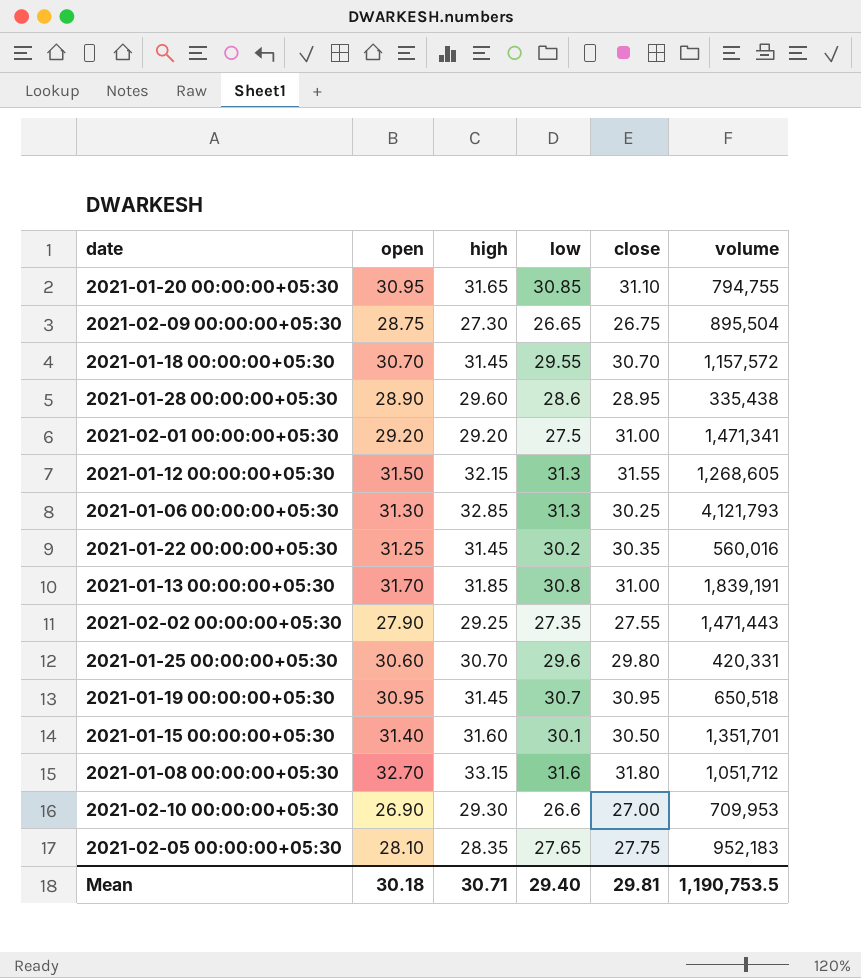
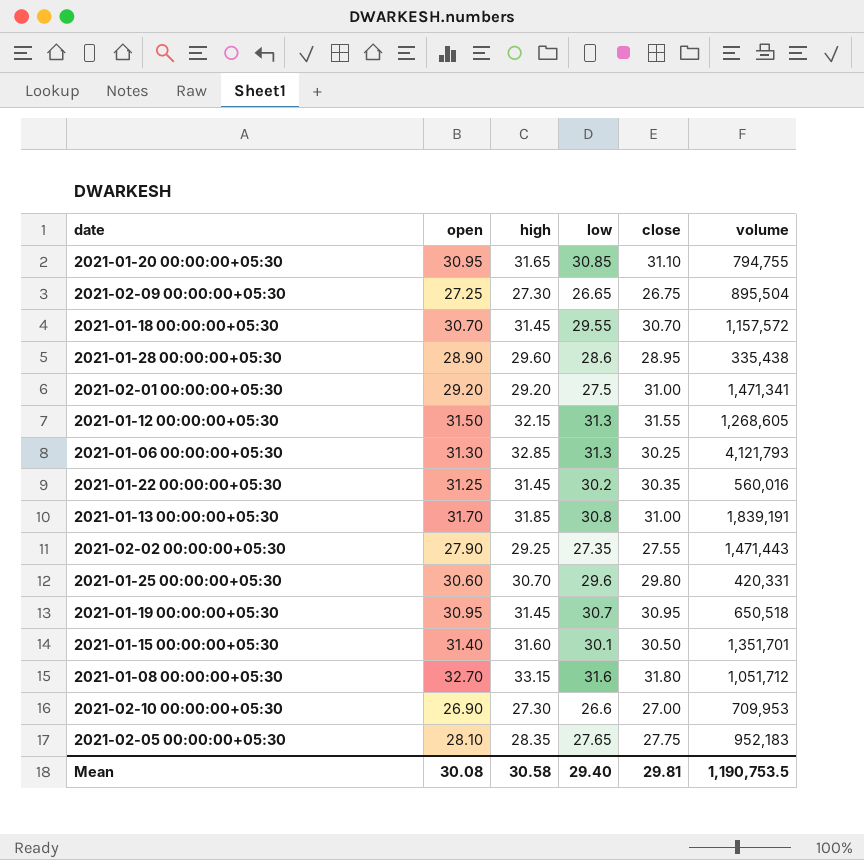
2021-02-09 00:00:00+05:30 | open: 28.75 -> 27.25
2021-02-10 00:00:00+05:30 | high: 29.30 -> 27.30
Mean | open: 30.18 -> 30.08
Mean | high: 30.71 -> 30.58

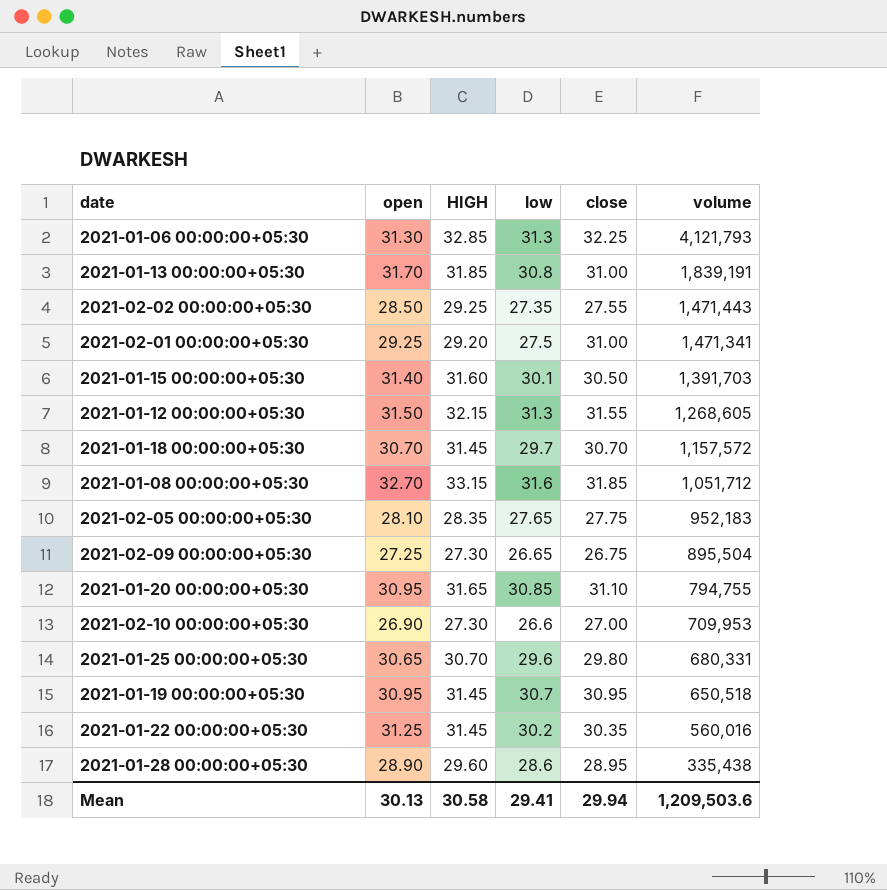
row order: none -> volume descending
column name: high -> HIGH
2021-01-06 00:00:00+05:30 | close: 30.25 -> 32.25
2021-02-02 00:00:00+05:30 | open: 27.90 -> 28.50
2021-02-01 00:00:00+05:30 | open: 29.20 -> 29.25
2021-01-15 00:00:00+05:30 | volume: 1,351,701 -> 1,391,703
2021-01-18 00:00:00+05:30 | low: 29.55 -> 29.7
2021-01-08 00:00:00+05:30 | close: 31.80 -> 31.85
2021-01-25 00:00:00+05:30 | open: 30.60 -> 30.65
2021-01-25 00:00:00+05:30 | volume: 420,331 -> 680,331
Mean | open: 30.08 -> 30.13
Mean | low: 29.40 -> 29.41
Mean | close: 29.81 -> 29.94
Mean | volume: 1,190,753.5 -> 1,209,503.6

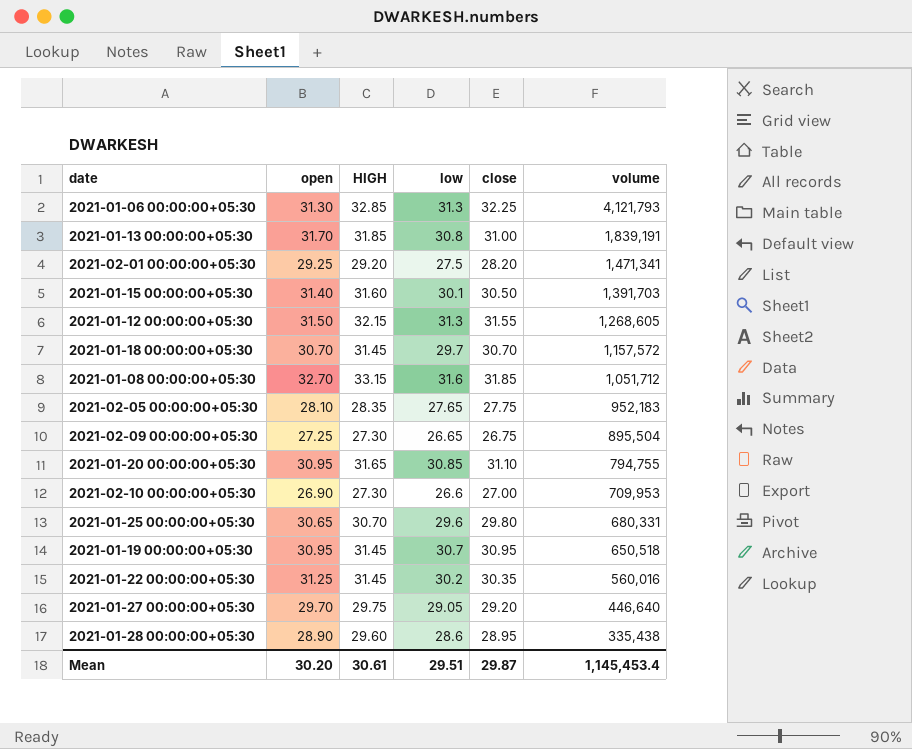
row 2021-02-02 00:00:00+05:30: 28.50 | 29.25 | 27.35 | 27.55 | 1,471,443 -> none
2021-02-01 00:00:00+05:30 | close: 31.00 -> 28.20
row 2021-01-27 00:00:00+05:30: none -> 29.70 | 29.75 | 29.05 | 29.20 | 446,640
Mean | open: 30.13 -> 30.20
Mean | HIGH: 30.58 -> 30.61
Mean | low: 29.41 -> 29.51
Mean | close: 29.94 -> 29.87
Mean | volume: 1,209,503.6 -> 1,145,453.4

